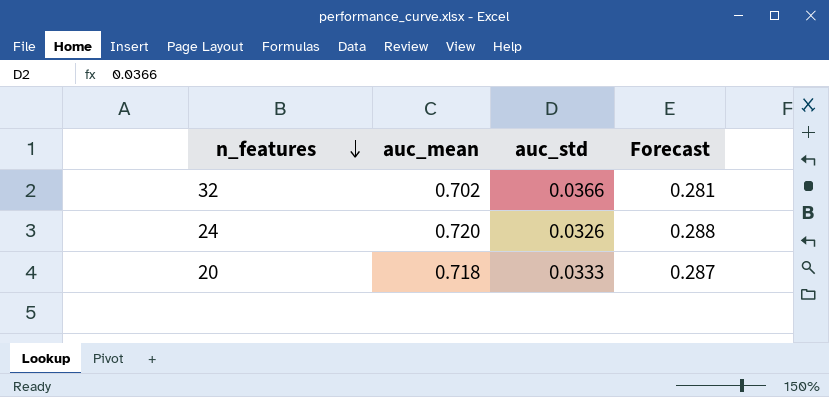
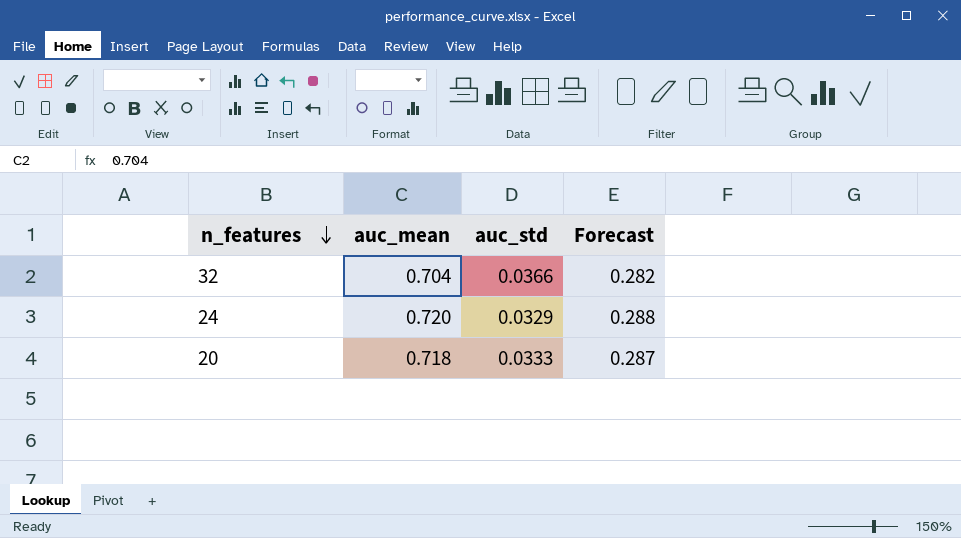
32 | auc_mean: 0.702 -> 0.704
32 | Forecast: 0.281 -> 0.282
24 | auc_std: 0.0326 -> 0.0329

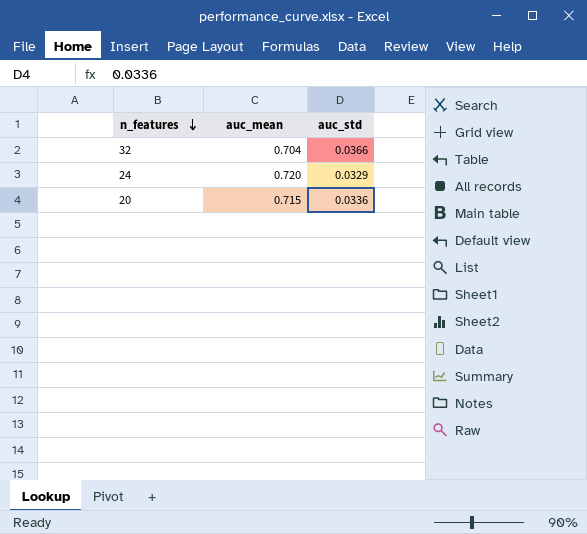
column Forecast | formula: [auc_mean] * 0.4 -> none
20 | auc_mean: 0.718 -> 0.715
20 | auc_std: 0.0333 -> 0.0336

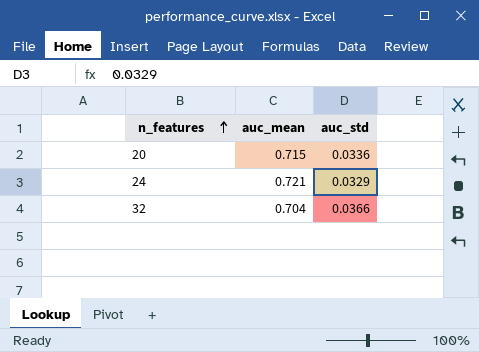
row order: n_features descending -> n_features ascending
24 | auc_mean: 0.720 -> 0.721

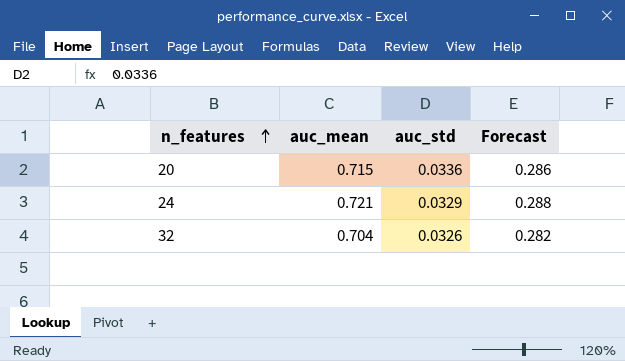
column Forecast | formula: none -> [auc_mean] * 0.4
32 | auc_std: 0.0366 -> 0.0326

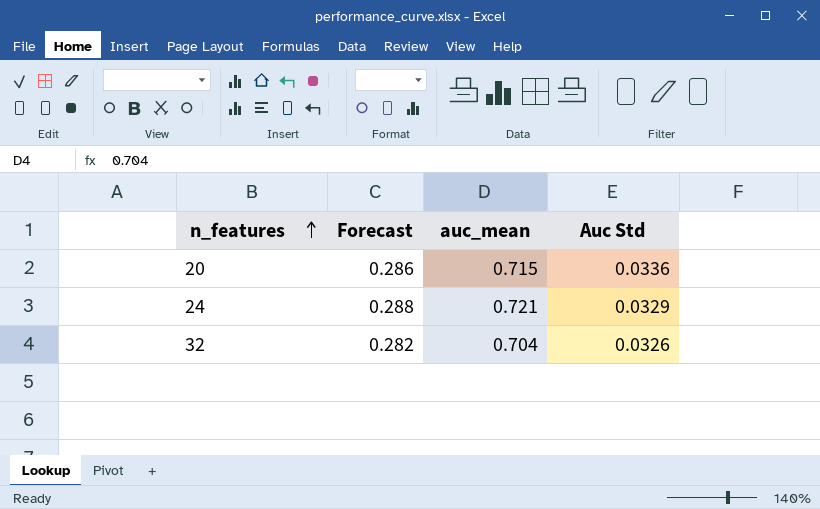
column Forecast | position: 4 -> 2
column name: auc_std -> Auc Std

